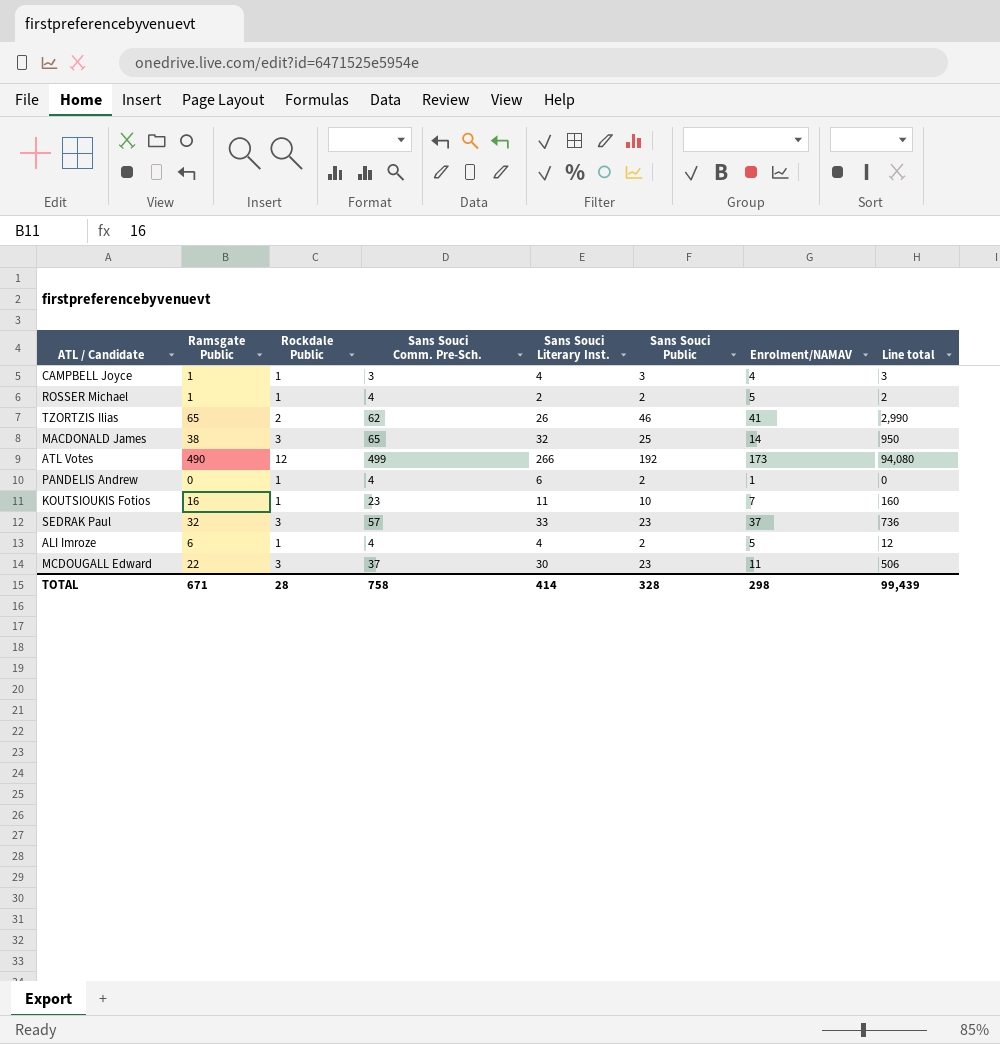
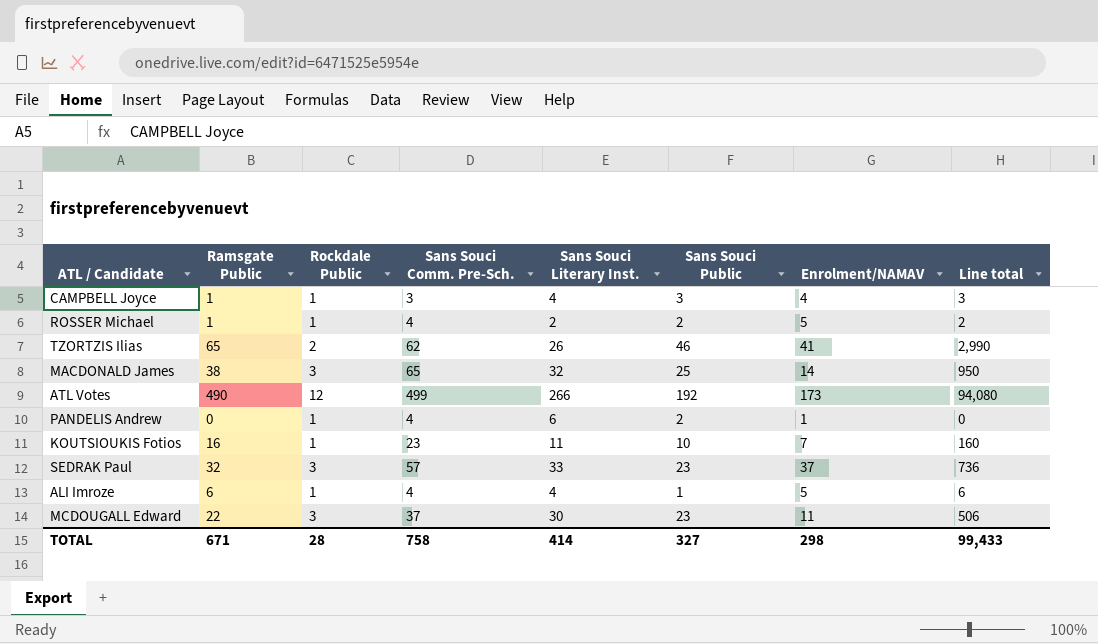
ALI Imroze | Sans Souci Public: 2 -> 1
ALI Imroze | Line total: 12 -> 6
TOTAL | Sans Souci Public: 328 -> 327
TOTAL | Line total: 99,439 -> 99,433

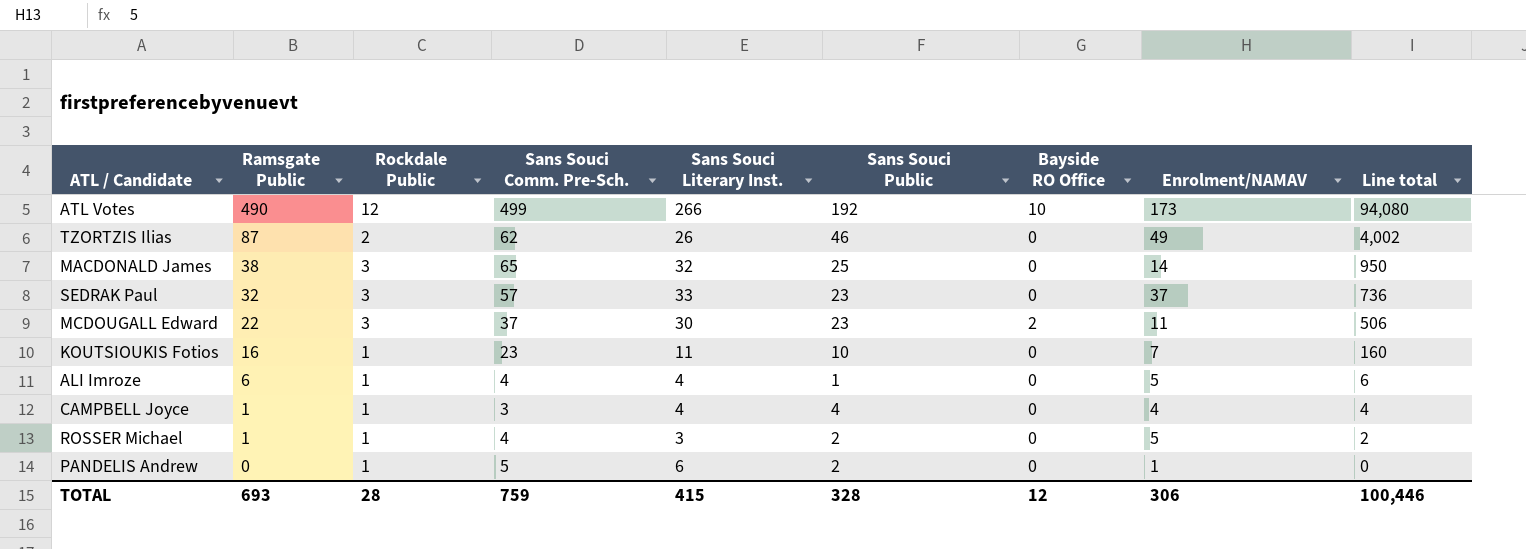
row order: none -> Ramsgate Public descending
column Bayside RO Office | position: none -> 7
TZORTZIS Ilias | Ramsgate Public: 65 -> 87
TZORTZIS Ilias | Enrolment/NAMAV: 41 -> 49
TZORTZIS Ilias | Line total: 2,990 -> 4,002
CAMPBELL Joyce | Sans Souci Public: 3 -> 4
CAMPBELL Joyce | Line total: 3 -> 4
ROSSER Michael | Sans Souci Literary Inst.: 2 -> 3
PANDELIS Andrew | Sans Souci Comm. Pre-Sch.: 4 -> 5
TOTAL | Ramsgate Public: 671 -> 693
TOTAL | Sans Souci Comm. Pre-Sch.: 758 -> 759
TOTAL | Sans Souci Literary Inst.: 414 -> 415
TOTAL | Sans Souci Public: 327 -> 328
TOTAL | Enrolment/NAMAV: 298 -> 306
TOTAL | Line total: 99,433 -> 100,446

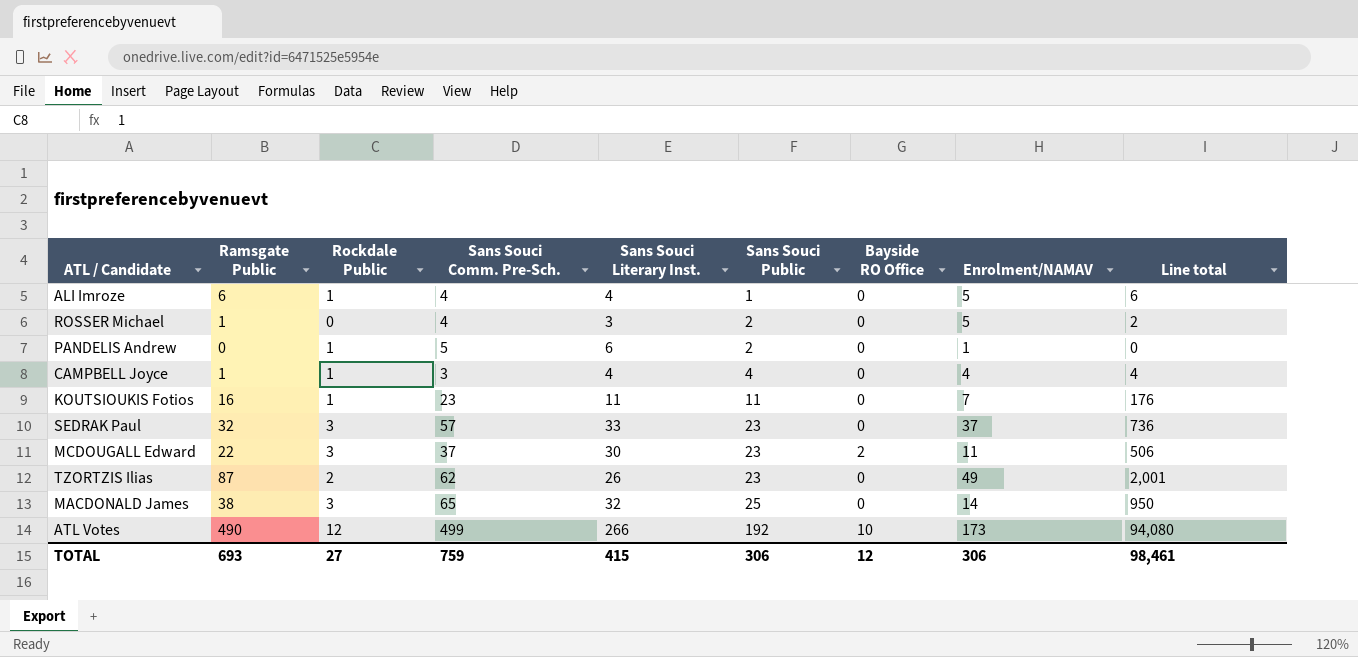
row order: Ramsgate Public descending -> Sans Souci Public ascending
ROSSER Michael | Rockdale Public: 1 -> 0
KOUTSIOUKIS Fotios | Sans Souci Public: 10 -> 11
KOUTSIOUKIS Fotios | Line total: 160 -> 176
TZORTZIS Ilias | Sans Souci Public: 46 -> 23
TZORTZIS Ilias | Line total: 4,002 -> 2,001
TOTAL | Rockdale Public: 28 -> 27
TOTAL | Sans Souci Public: 328 -> 306
TOTAL | Line total: 100,446 -> 98,461

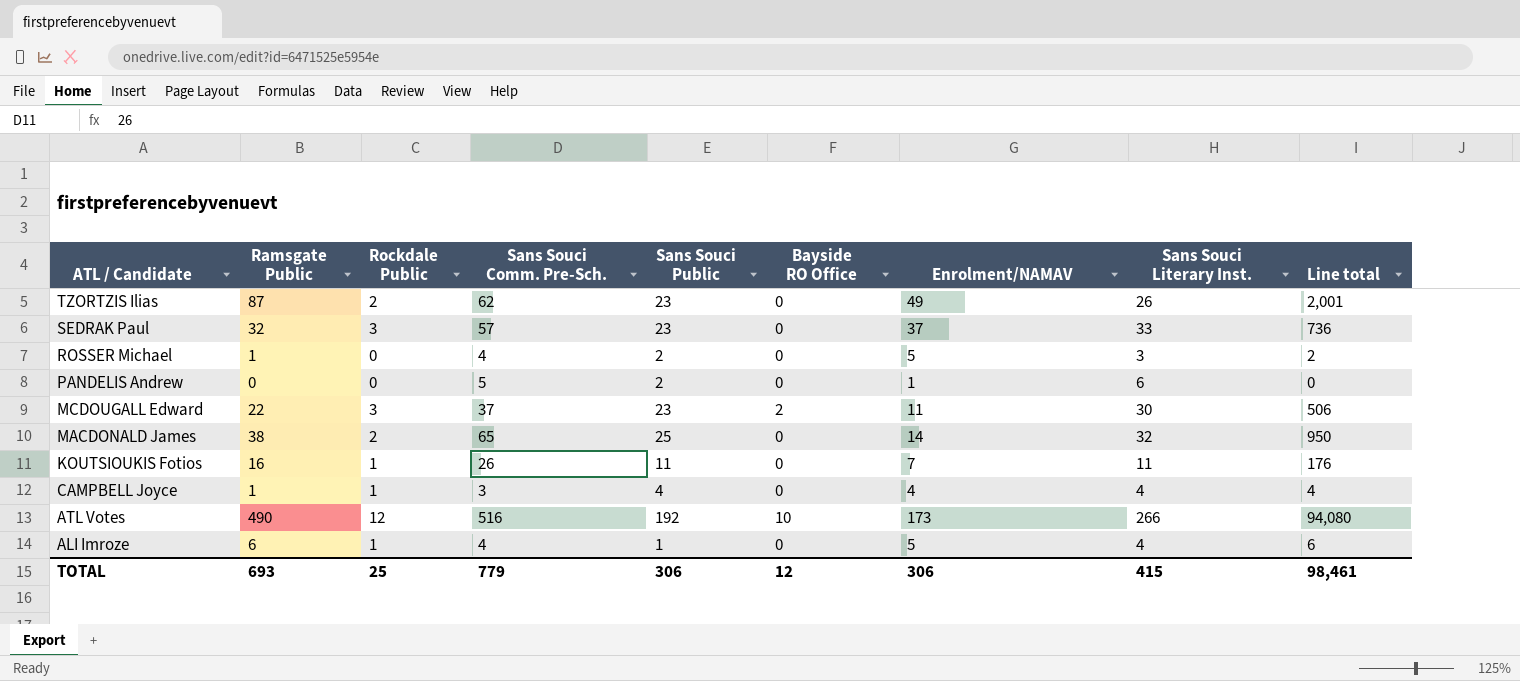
row order: Sans Souci Public ascending -> ATL / Candidate descending
column Sans Souci Literary Inst. | position: 5 -> 8
PANDELIS Andrew | Rockdale Public: 1 -> 0
MACDONALD James | Rockdale Public: 3 -> 2
KOUTSIOUKIS Fotios | Sans Souci Comm. Pre-Sch.: 23 -> 26
ATL Votes | Sans Souci Comm. Pre-Sch.: 499 -> 516
TOTAL | Rockdale Public: 27 -> 25
TOTAL | Sans Souci Comm. Pre-Sch.: 759 -> 779

